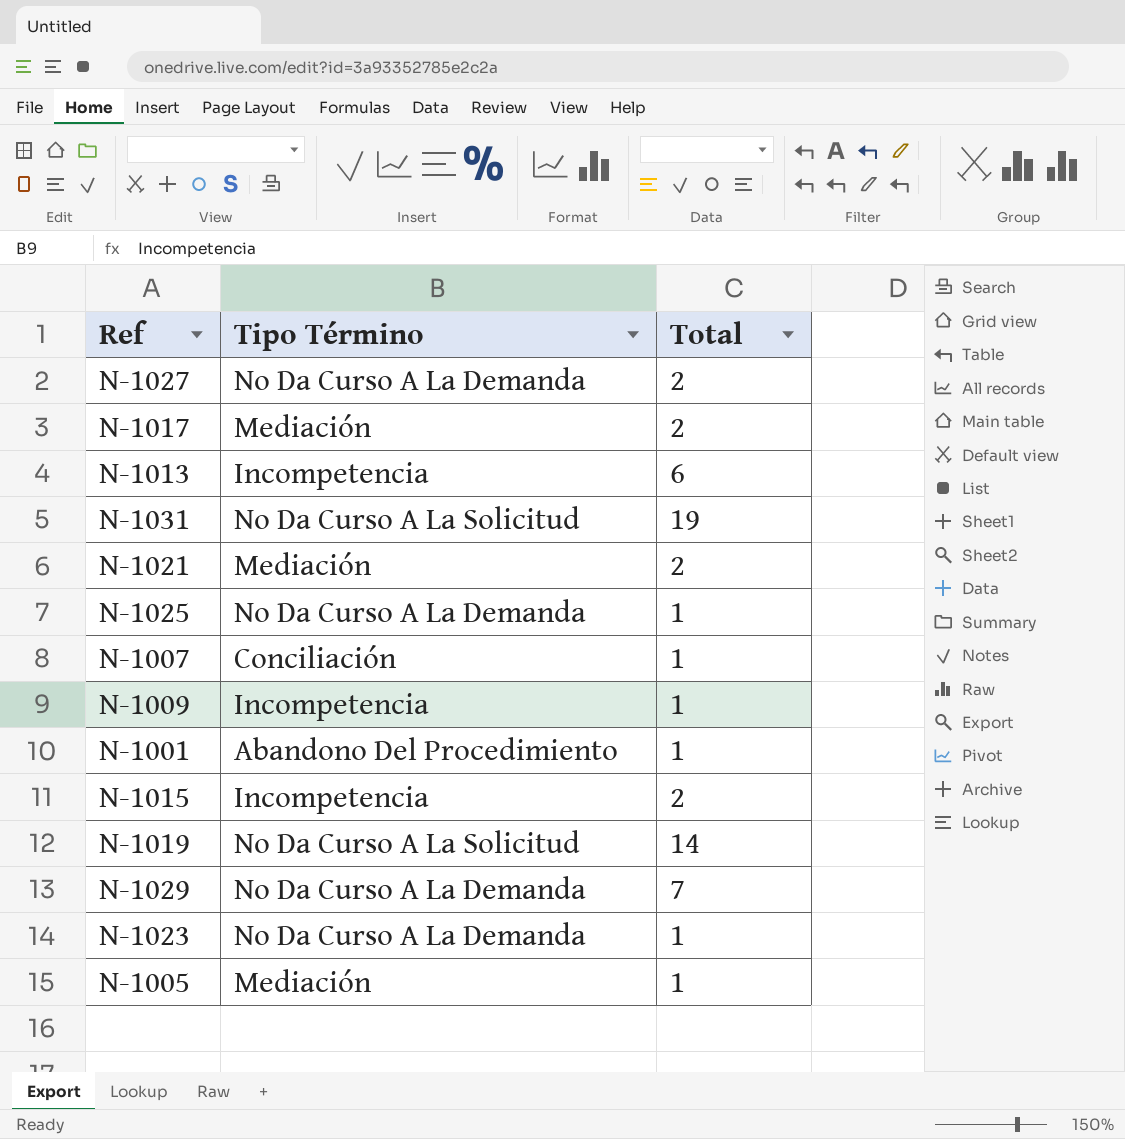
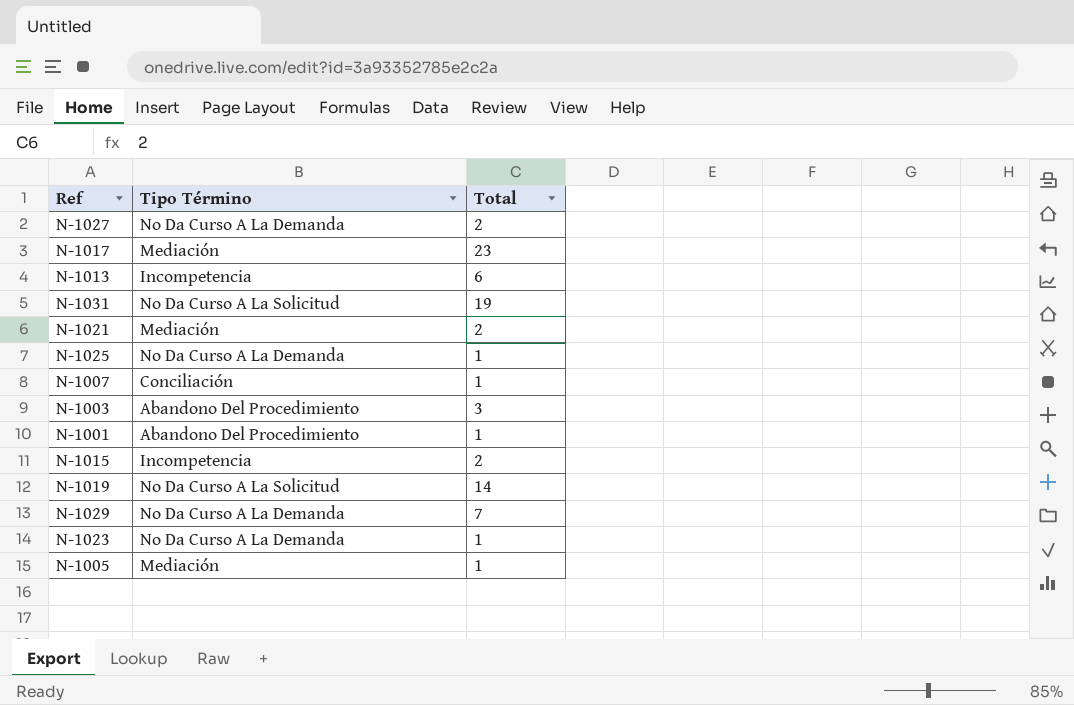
row N-1009: Incompetencia | 1 -> none
N-1017 | Total: 2 -> 23
row N-1003: none -> Abandono Del Procedimiento | 3

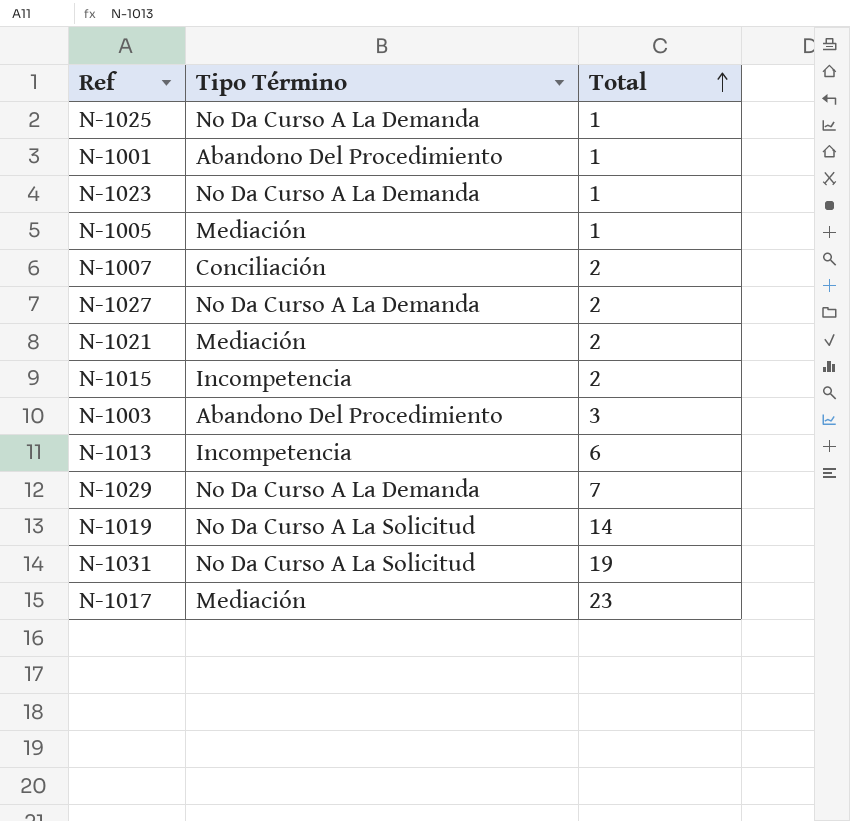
row order: none -> Total ascending
N-1007 | Total: 1 -> 2

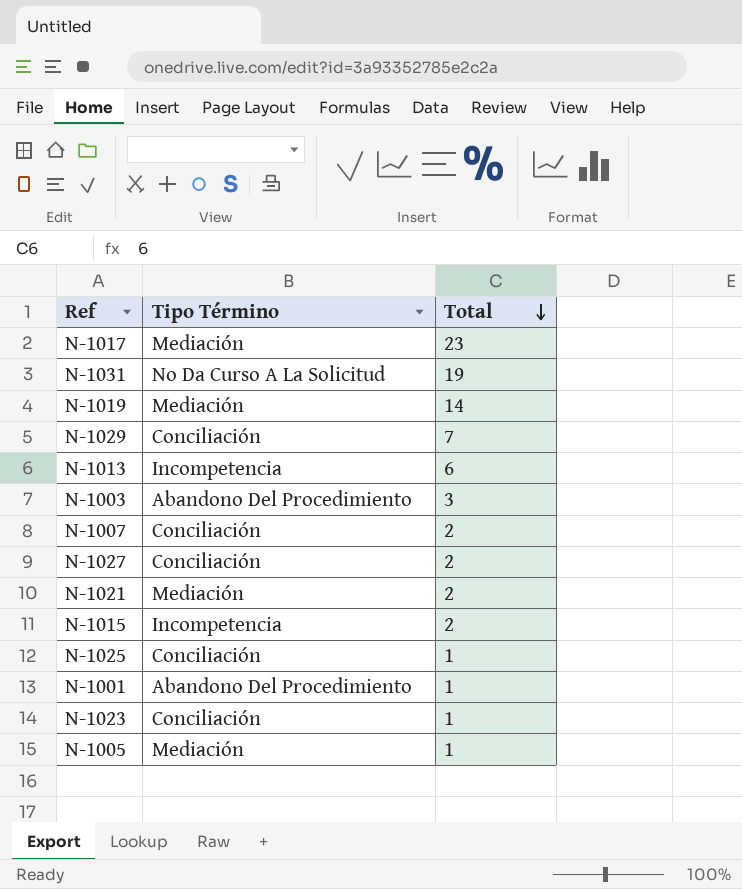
row order: Total ascending -> Total descending
N-1019 | Tipo Término: No Da Curso A La Solicitud -> Mediación
N-1029 | Tipo Término: No Da Curso A La Demanda -> Conciliación
N-1027 | Tipo Término: No Da Curso A La Demanda -> Conciliación
N-1025 | Tipo Término: No Da Curso A La Demanda -> Conciliación
N-1023 | Tipo Término: No Da Curso A La Demanda -> Conciliación

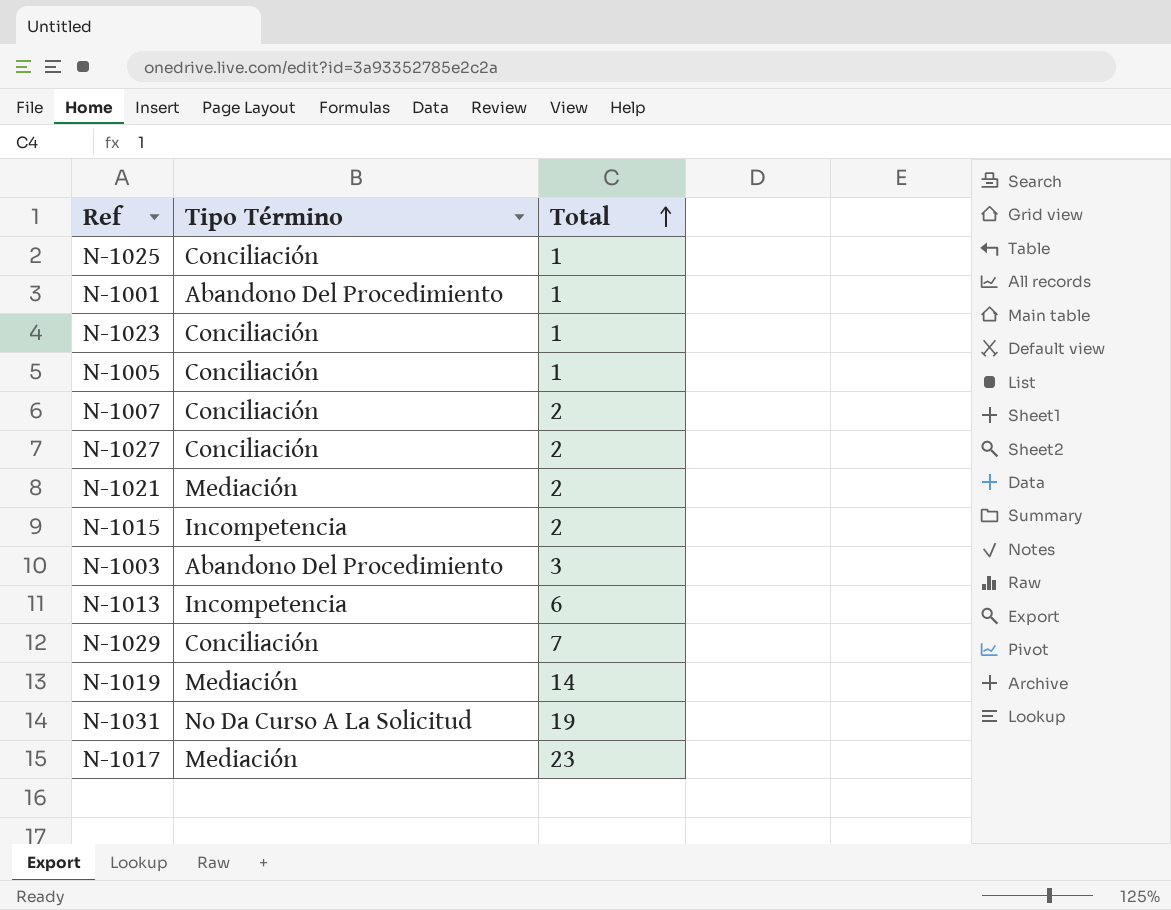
row order: Total descending -> Total ascending
N-1005 | Tipo Término: Mediación -> Conciliación

